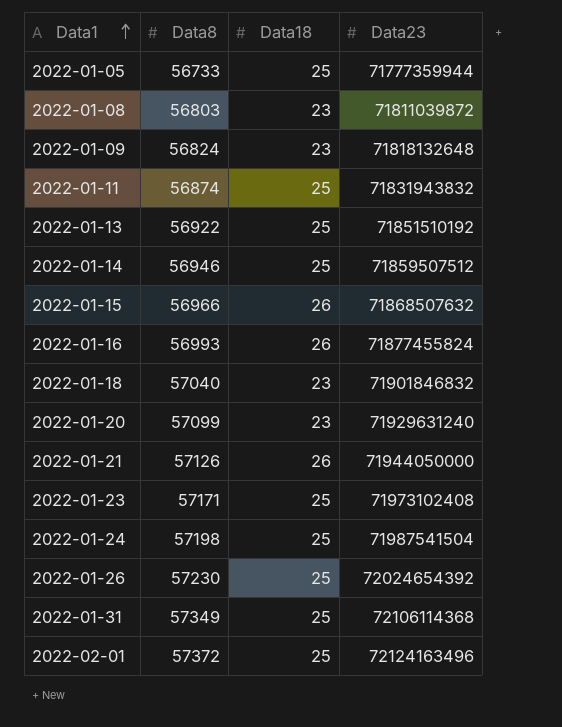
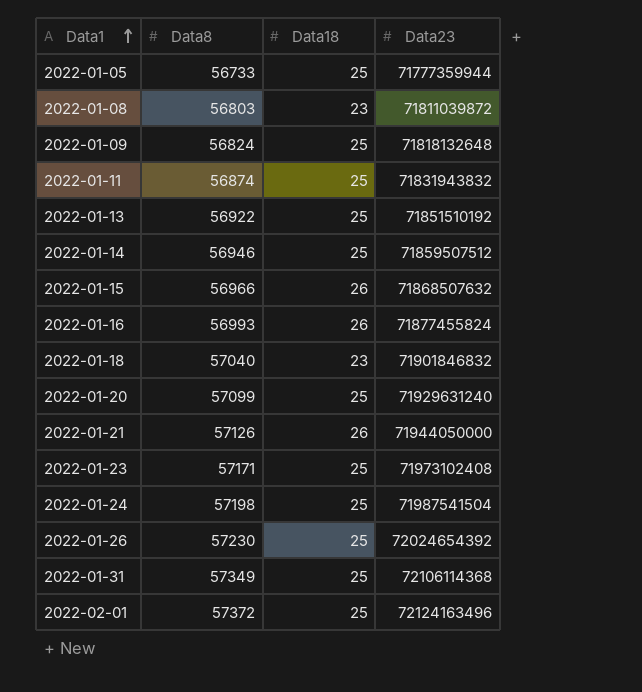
2022-01-09 | Data18: 23 -> 25
2022-01-20 | Data18: 23 -> 25

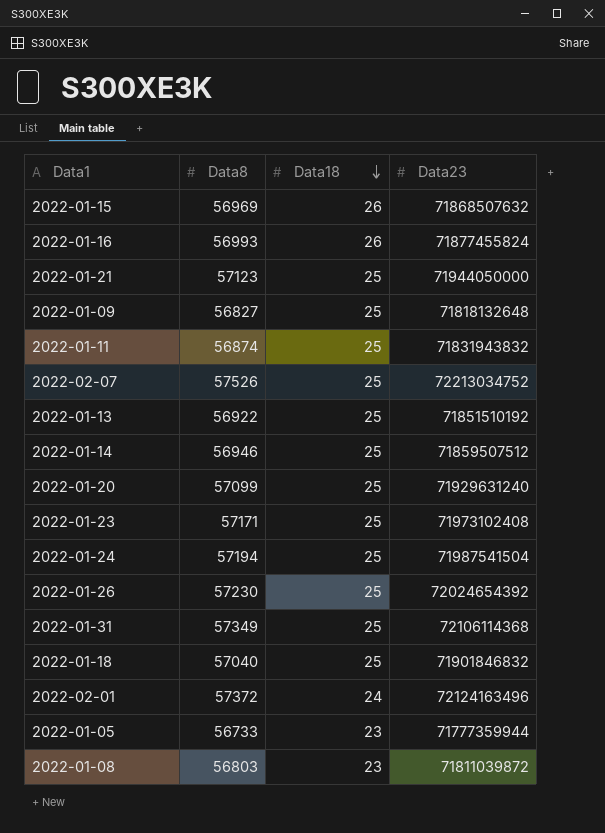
row order: Data1 ascending -> Data18 descending
2022-01-15 | Data8: 56966 -> 56969
2022-01-21 | Data8: 57126 -> 57123
2022-01-21 | Data18: 26 -> 25
2022-01-09 | Data8: 56824 -> 56827
row 2022-02-07: none -> 57526 | 25 | 72213034752
2022-01-24 | Data8: 57198 -> 57194
2022-01-18 | Data18: 23 -> 25
2022-02-01 | Data18: 25 -> 24
2022-01-05 | Data18: 25 -> 23

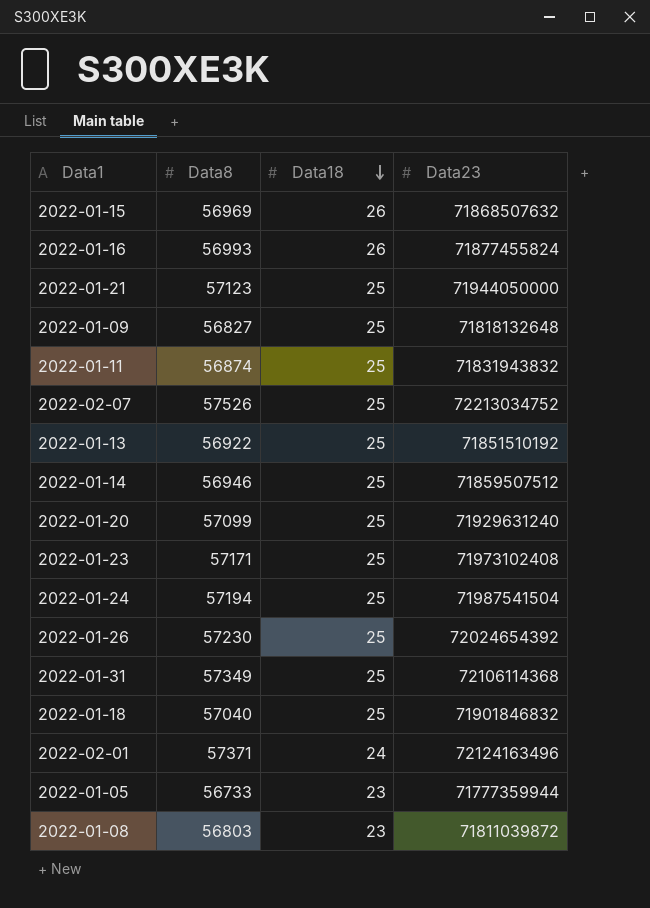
2022-02-01 | Data8: 57372 -> 57371

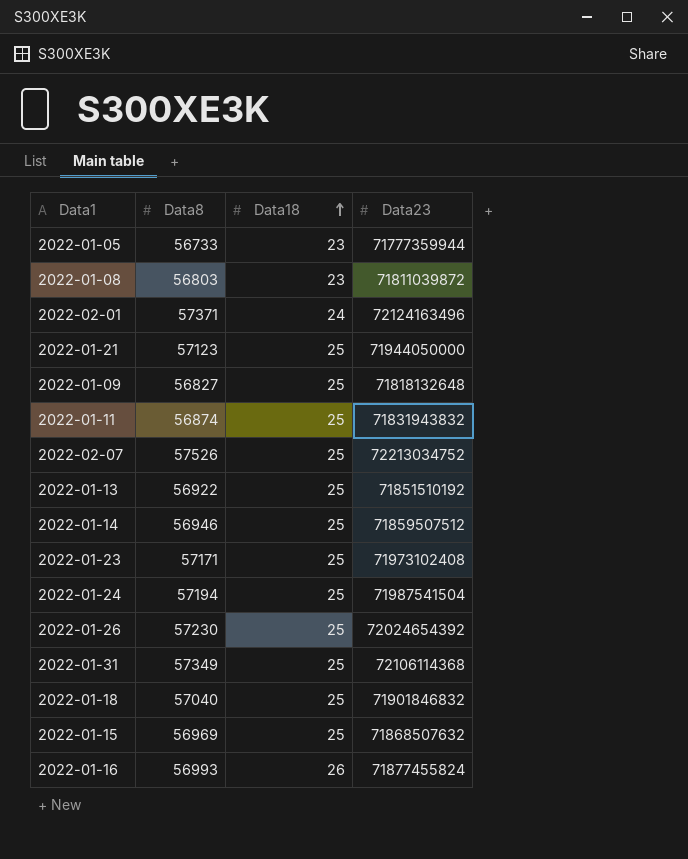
row order: Data18 descending -> Data18 ascending
row 2022-01-20: 57099 | 25 | 71929631240 -> none
2022-01-15 | Data18: 26 -> 25

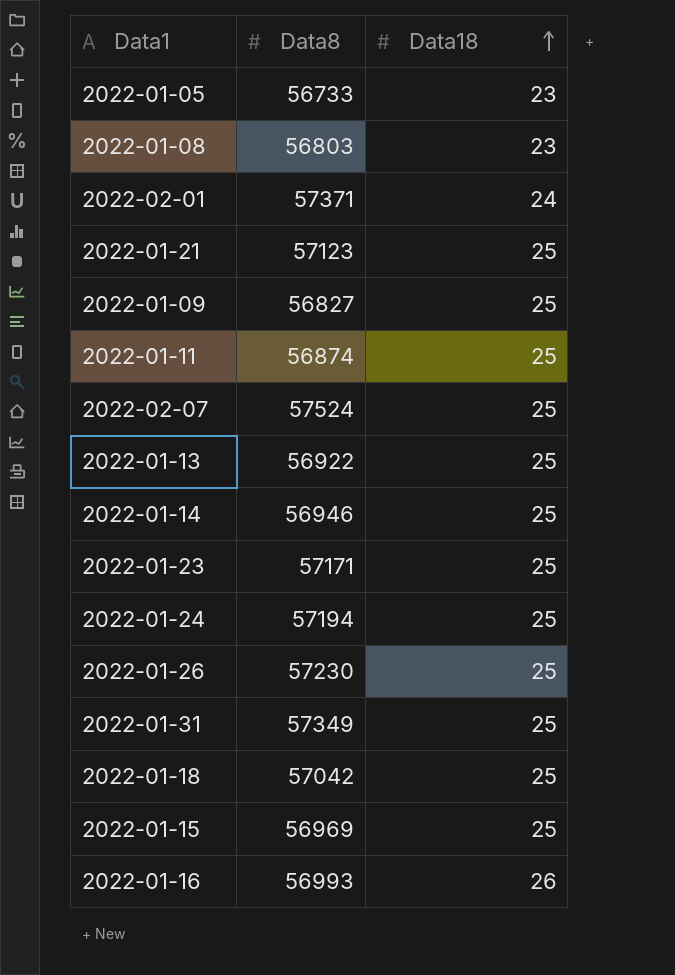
column Data23 | position: 4 -> none
2022-02-07 | Data8: 57526 -> 57524
2022-01-18 | Data8: 57040 -> 57042

